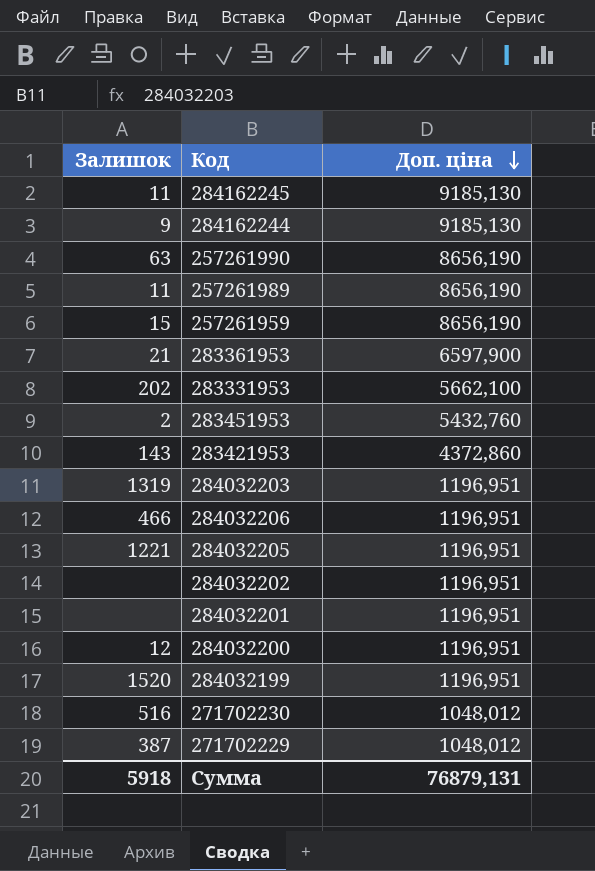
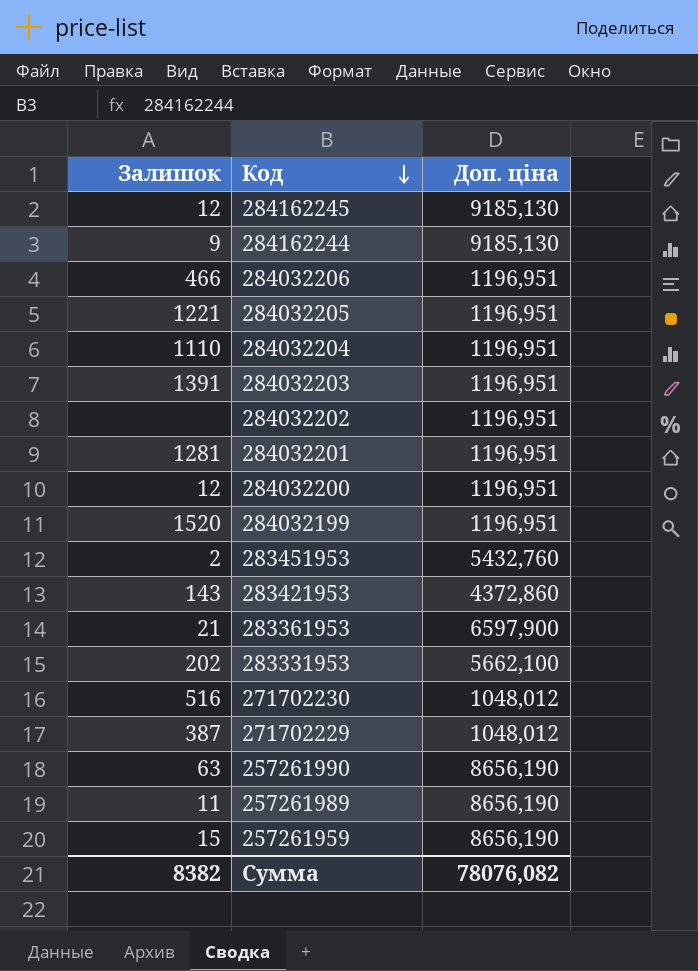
row order: Доп. ціна descending -> Код descending
284162245 | Залишок: 11 -> 12
row 284032204: none -> 1110 | 1196,951
284032203 | Залишок: 1319 -> 1391
284032201 | Залишок: none -> 1281
Сумма | Залишок: 5918 -> 8382
Сумма | Доп. ціна: 76879,131 -> 78076,082

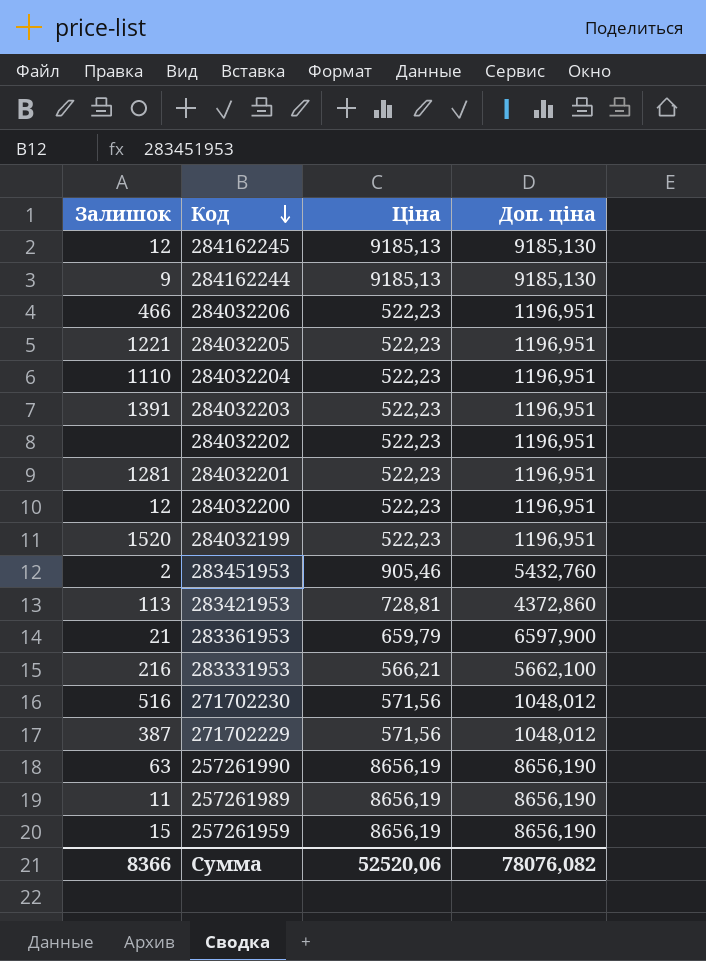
column Ціна | position: none -> 3
283421953 | Залишок: 143 -> 113
283331953 | Залишок: 202 -> 216
Сумма | Залишок: 8382 -> 8366

